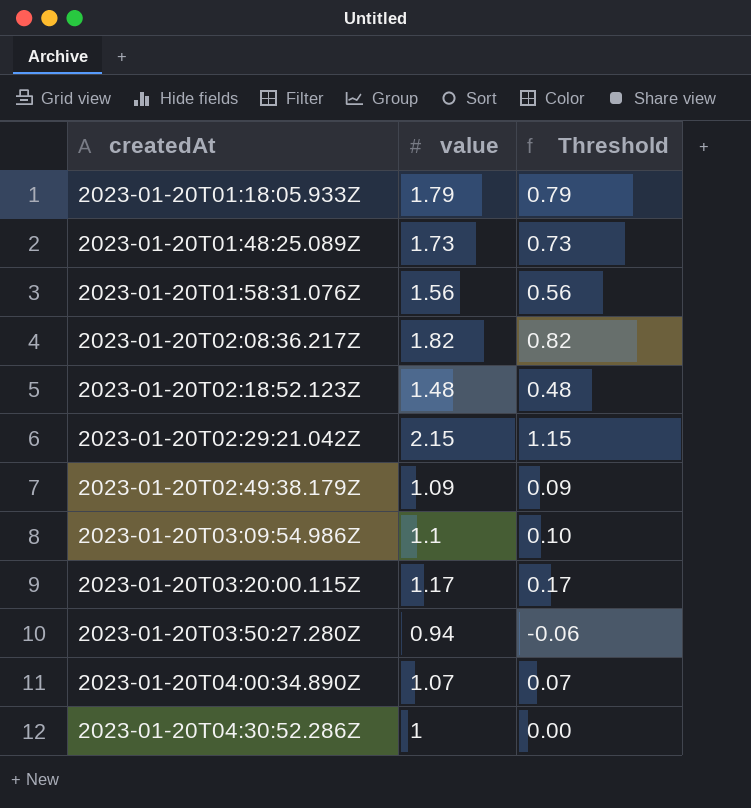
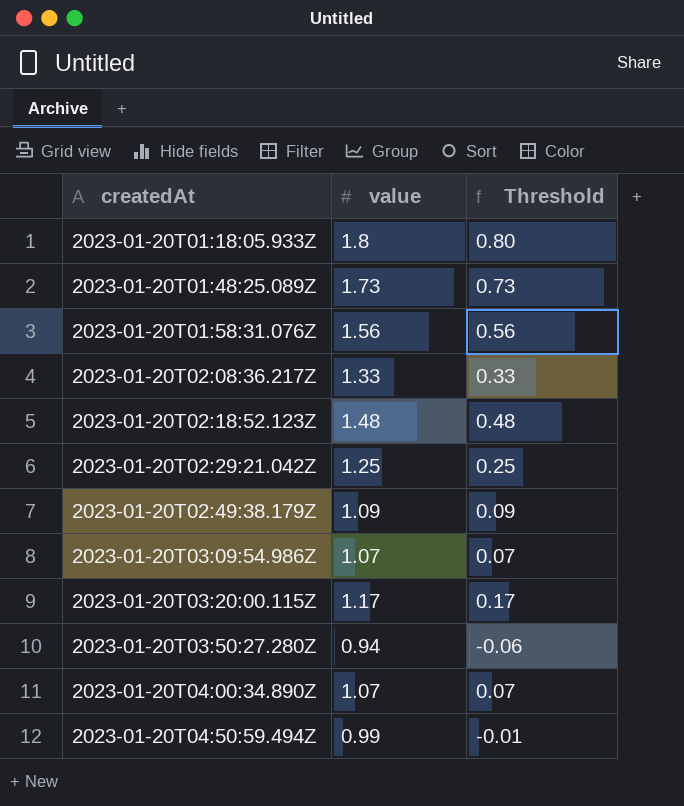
row 2023-01-20T04:30:52.286Z: 1 | 0.00 -> none
2023-01-20T01:18:05.933Z | value: 1.79 -> 1.8
2023-01-20T01:18:05.933Z | Threshold: 0.79 -> 0.80
2023-01-20T02:08:36.217Z | value: 1.82 -> 1.33
2023-01-20T02:08:36.217Z | Threshold: 0.82 -> 0.33
2023-01-20T02:29:21.042Z | value: 2.15 -> 1.25
2023-01-20T02:29:21.042Z | Threshold: 1.15 -> 0.25
2023-01-20T03:09:54.986Z | value: 1.1 -> 1.07
2023-01-20T03:09:54.986Z | Threshold: 0.10 -> 0.07
row 2023-01-20T04:50:59.494Z: none -> 0.99 | -0.01

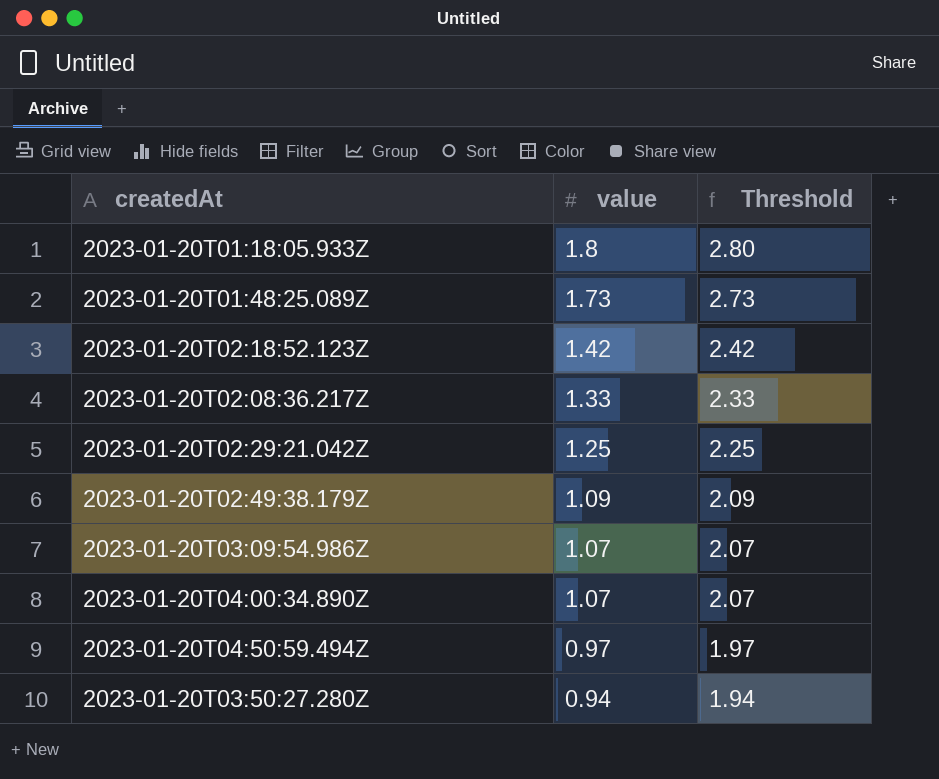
row order: createdAt ascending -> value descending
column Threshold | formula: [value] - 1 -> [value] + 1
row 2023-01-20T01:58:31.076Z: 1.56 | 0.56 -> none
row 2023-01-20T03:20:00.115Z: 1.17 | 0.17 -> none
2023-01-20T02:18:52.123Z | value: 1.48 -> 1.42
2023-01-20T04:50:59.494Z | value: 0.99 -> 0.97

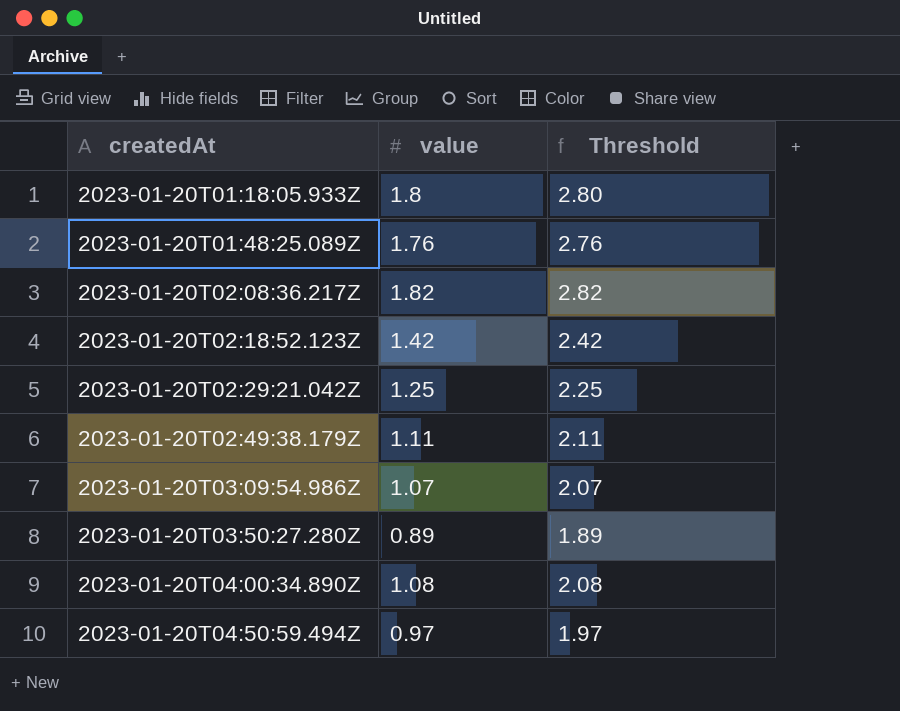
row order: value descending -> createdAt ascending
2023-01-20T01:48:25.089Z | value: 1.73 -> 1.76
2023-01-20T01:48:25.089Z | Threshold: 2.73 -> 2.76
2023-01-20T02:08:36.217Z | value: 1.33 -> 1.82
2023-01-20T02:08:36.217Z | Threshold: 2.33 -> 2.82
2023-01-20T02:49:38.179Z | value: 1.09 -> 1.11
2023-01-20T02:49:38.179Z | Threshold: 2.09 -> 2.11
2023-01-20T03:50:27.280Z | value: 0.94 -> 0.89
2023-01-20T03:50:27.280Z | Threshold: 1.94 -> 1.89
2023-01-20T04:00:34.890Z | value: 1.07 -> 1.08
2023-01-20T04:00:34.890Z | Threshold: 2.07 -> 2.08

